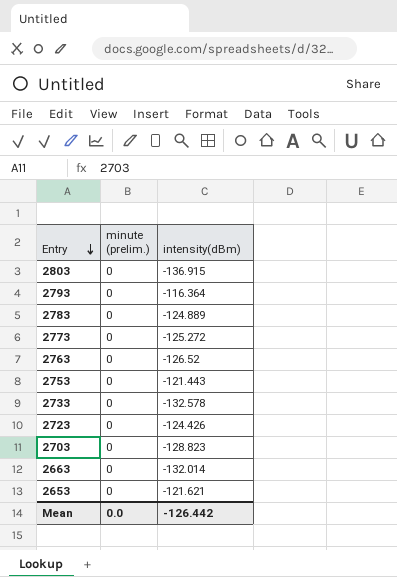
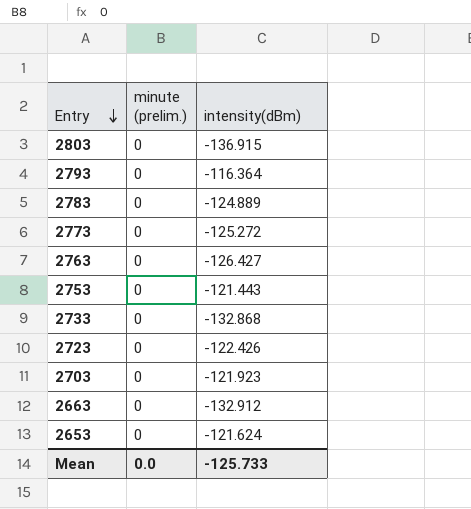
2763 | intensity(dBm): -126.52 -> -126.427
2733 | intensity(dBm): -132.578 -> -132.868
2723 | intensity(dBm): -124.426 -> -122.426
2703 | intensity(dBm): -128.823 -> -121.923
2663 | intensity(dBm): -132.014 -> -132.912
2653 | intensity(dBm): -121.621 -> -121.624
Mean | intensity(dBm): -126.442 -> -125.733

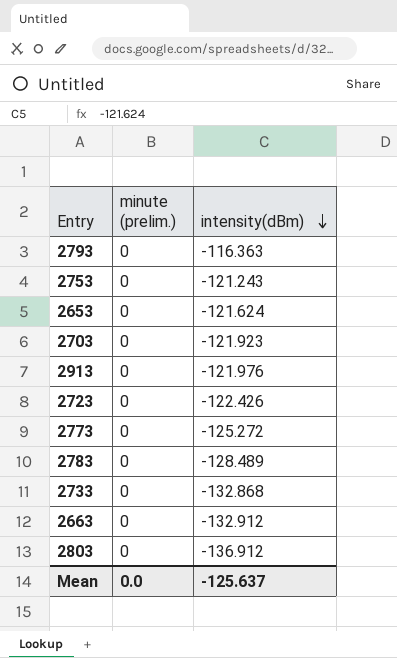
row order: Entry descending -> intensity(dBm) descending
row 2763: 0 | -126.427 -> none
2793 | intensity(dBm): -116.364 -> -116.363
2753 | intensity(dBm): -121.443 -> -121.243
row 2913: none -> 0 | -121.976
2783 | intensity(dBm): -124.889 -> -128.489
2803 | intensity(dBm): -136.915 -> -136.912
Mean | intensity(dBm): -125.733 -> -125.637

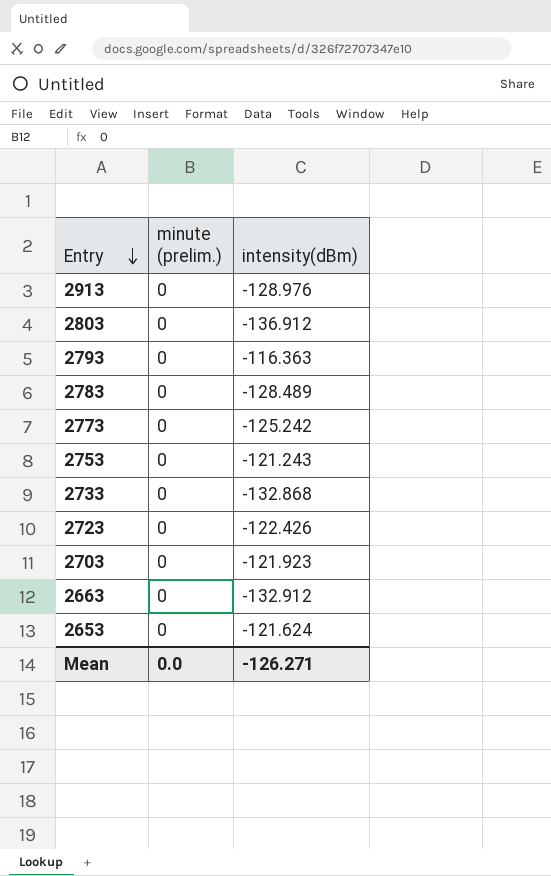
row order: intensity(dBm) descending -> Entry descending
2913 | intensity(dBm): -121.976 -> -128.976
2773 | intensity(dBm): -125.272 -> -125.242
Mean | intensity(dBm): -125.637 -> -126.271

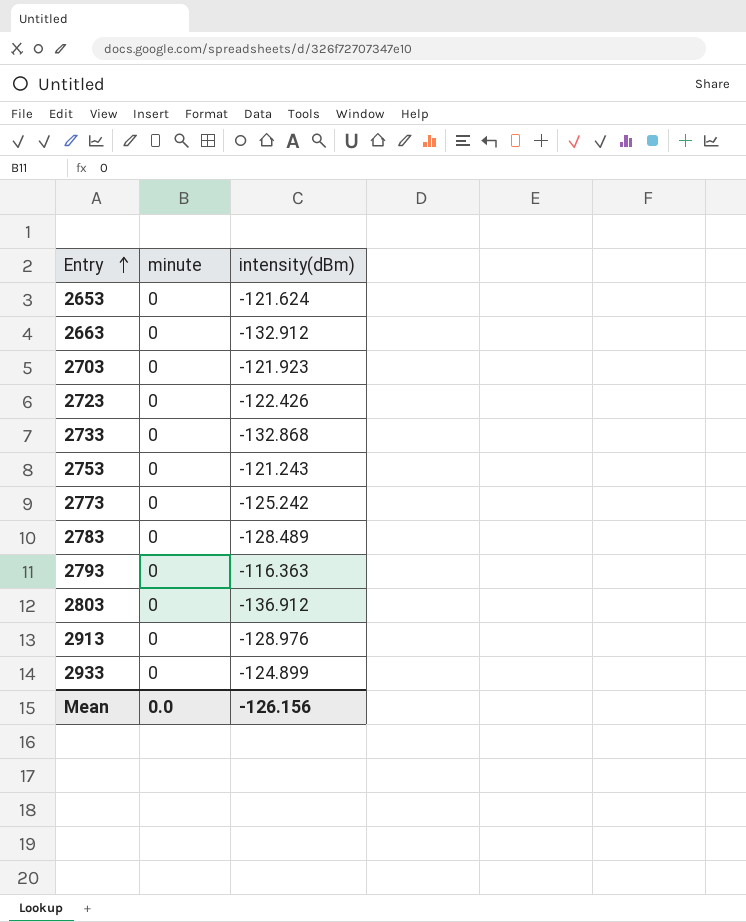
row order: Entry descending -> Entry ascending
column name: minute (prelim.) -> minute
row 2933: none -> 0 | -124.899
Mean | intensity(dBm): -126.271 -> -126.156

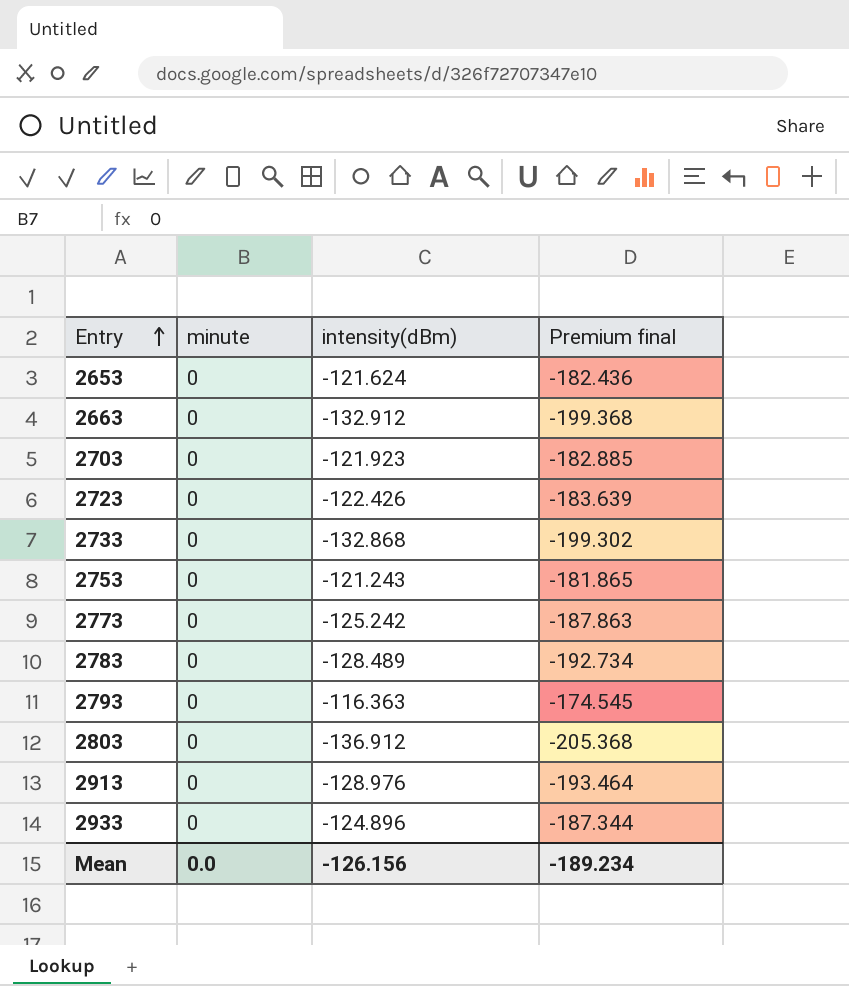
column Premium final | formula: none -> [intensity(dBm)] * 1.5
2933 | intensity(dBm): -124.899 -> -124.896

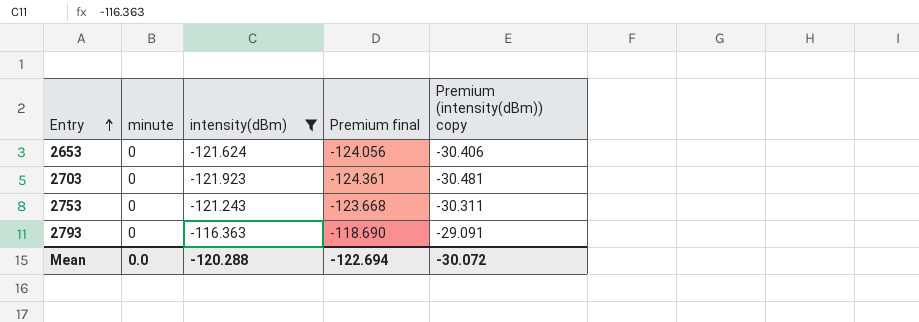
filter: none -> intensity(dBm) >= -121.923
column Premium final | formula: [intensity(dBm)] * 1.5 -> [intensity(dBm)] * 1.02
column Premium (intensity(dBm)) copy | formula: none -> [intensity(dBm)] * 0.25
Mean | intensity(dBm): -126.156 -> -120.288
Mean | Premium final: -189.234 -> -122.694

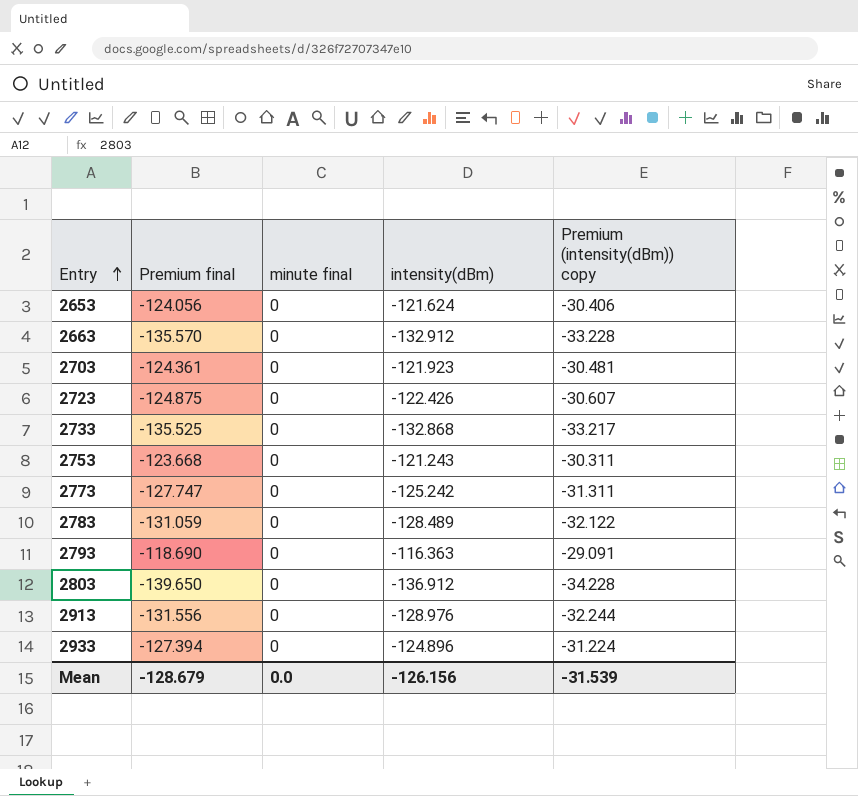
filter: intensity(dBm) >= -121.923 -> none
column Premium final | position: 4 -> 2
column name: minute -> minute final
Mean | Premium final: -122.694 -> -128.679
Mean | intensity(dBm): -120.288 -> -126.156
Mean | Premium (intensity(dBm)) copy: -30.072 -> -31.539

